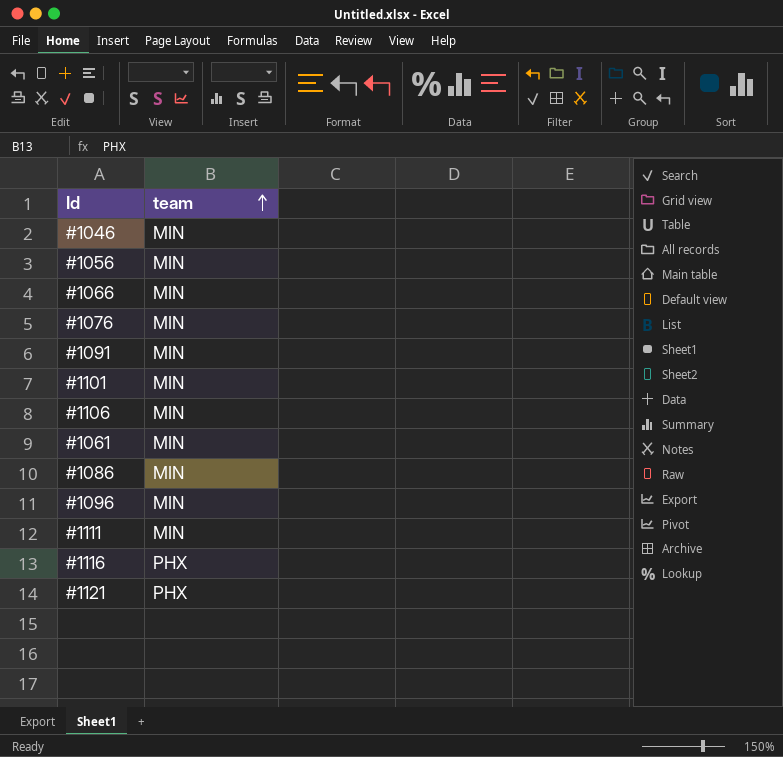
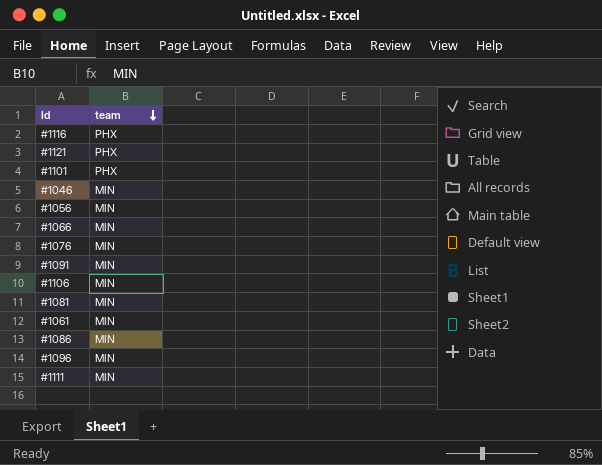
row order: team ascending -> team descending
#1101 | team: MIN -> PHX
row #1081: none -> MIN

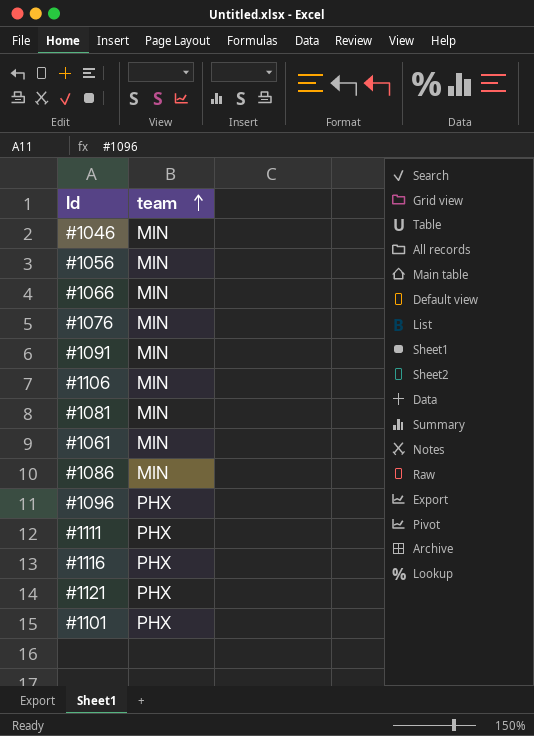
row order: team descending -> team ascending
#1096 | team: MIN -> PHX
#1111 | team: MIN -> PHX

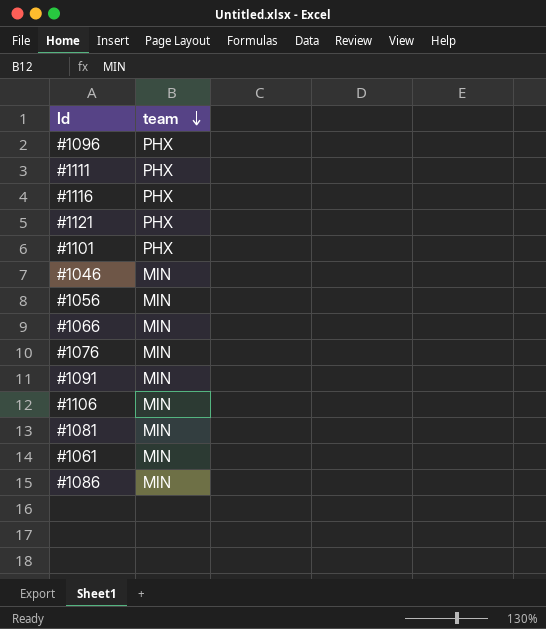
row order: team ascending -> team descending

